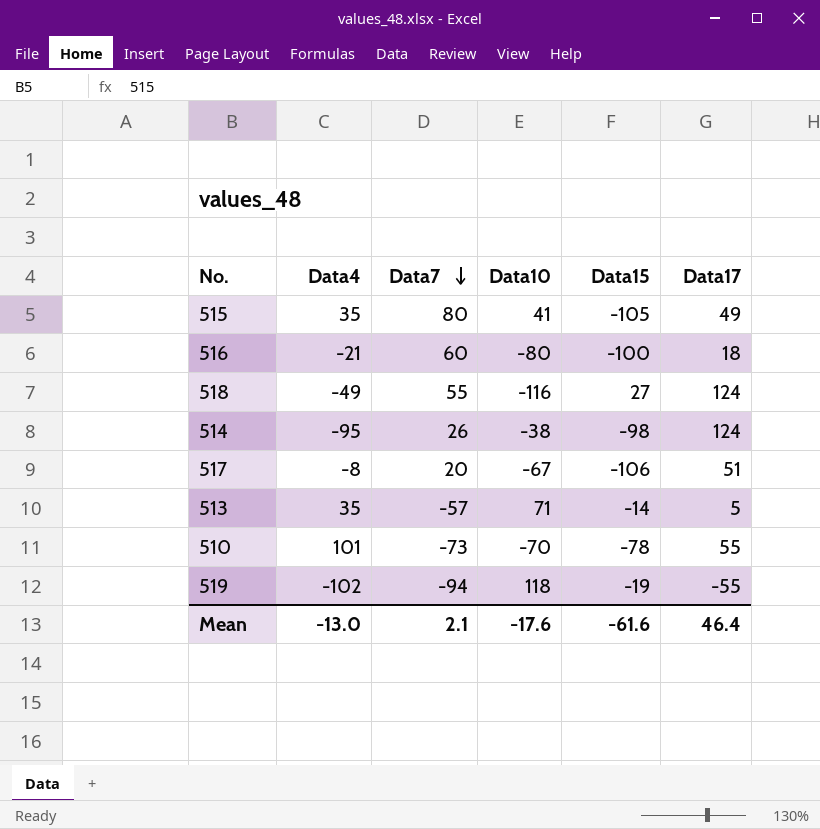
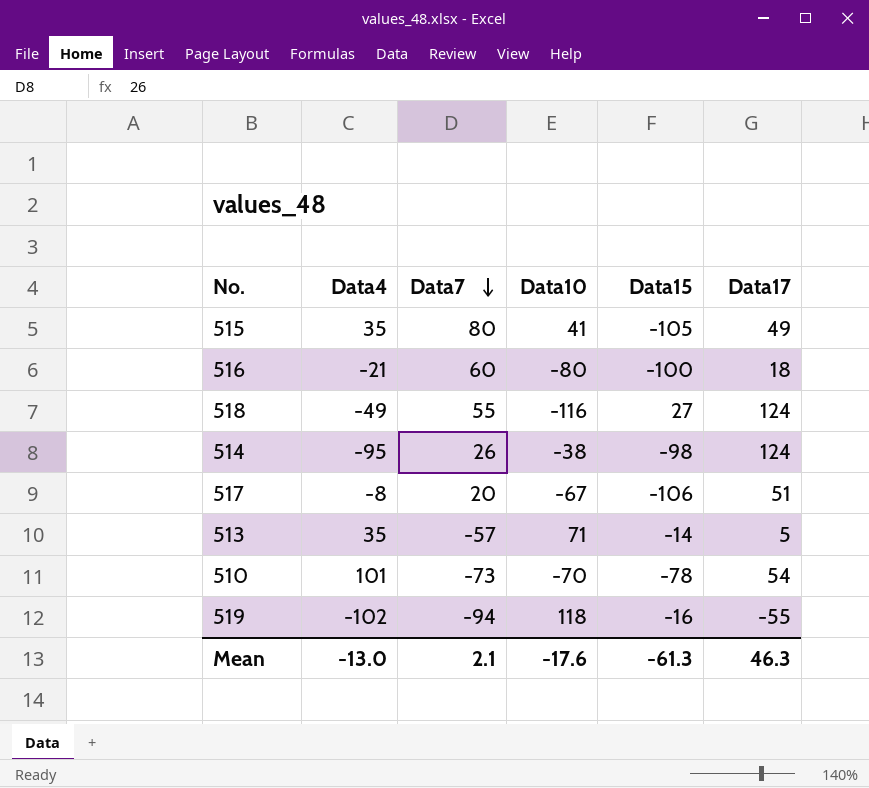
510 | Data17: 55 -> 54
519 | Data15: -19 -> -16
Mean | Data15: -61.6 -> -61.3
Mean | Data17: 46.4 -> 46.3

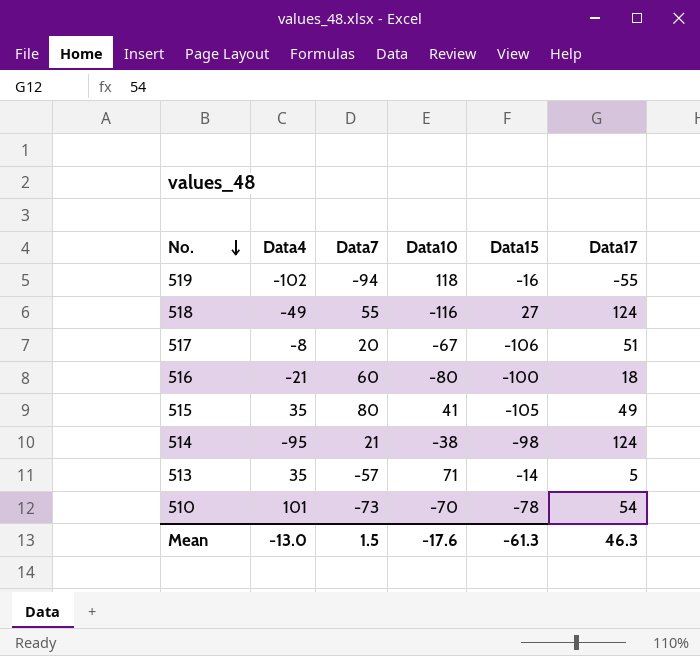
row order: Data7 descending -> No. descending
514 | Data7: 26 -> 21
Mean | Data7: 2.1 -> 1.5

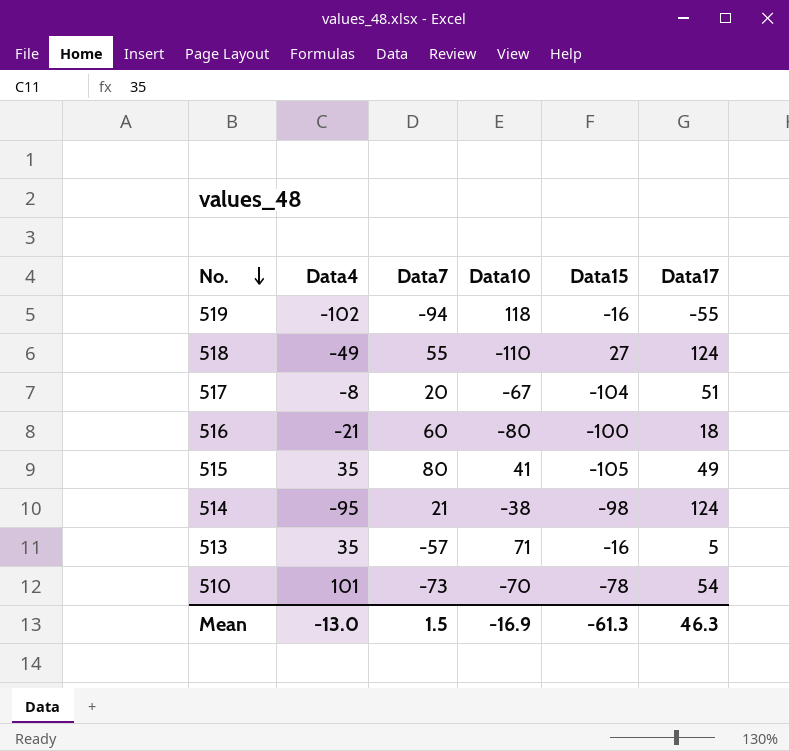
518 | Data10: -116 -> -110
517 | Data15: -106 -> -104
513 | Data15: -14 -> -16
Mean | Data10: -17.6 -> -16.9

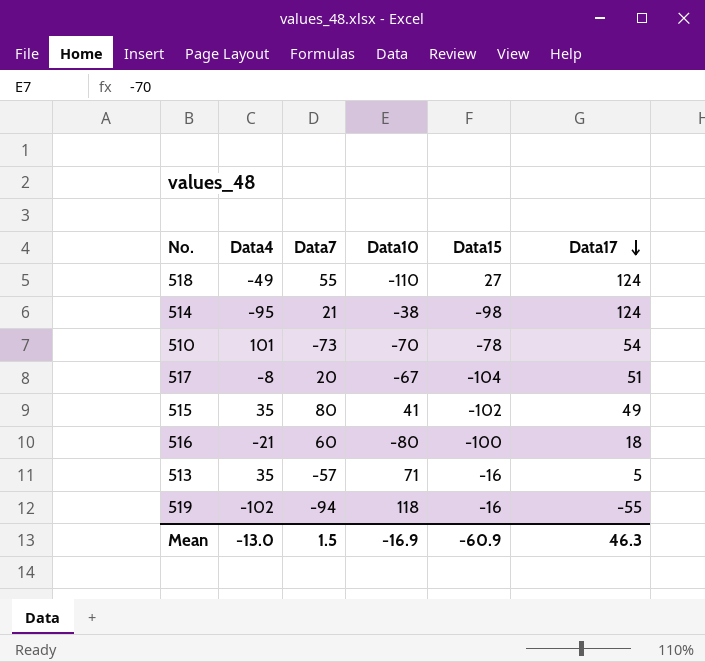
row order: No. descending -> Data17 descending
515 | Data15: -105 -> -102
Mean | Data15: -61.3 -> -60.9

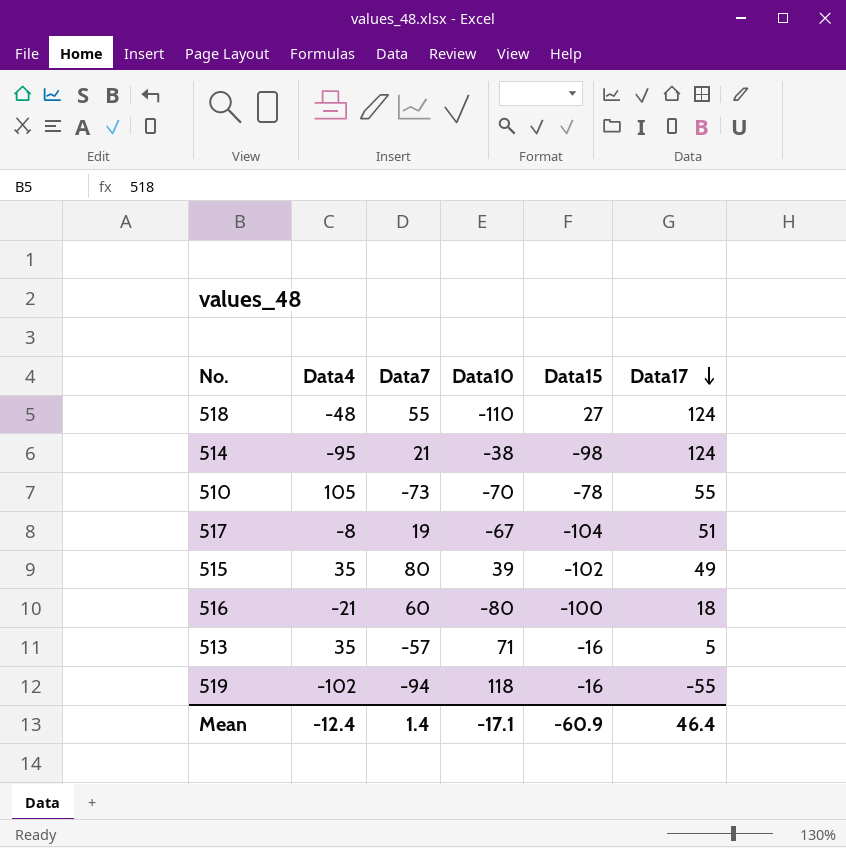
518 | Data4: -49 -> -48
510 | Data4: 101 -> 105
510 | Data17: 54 -> 55
517 | Data7: 20 -> 19
515 | Data10: 41 -> 39
Mean | Data4: -13.0 -> -12.4
Mean | Data7: 1.5 -> 1.4
Mean | Data10: -16.9 -> -17.1
Mean | Data17: 46.3 -> 46.4

